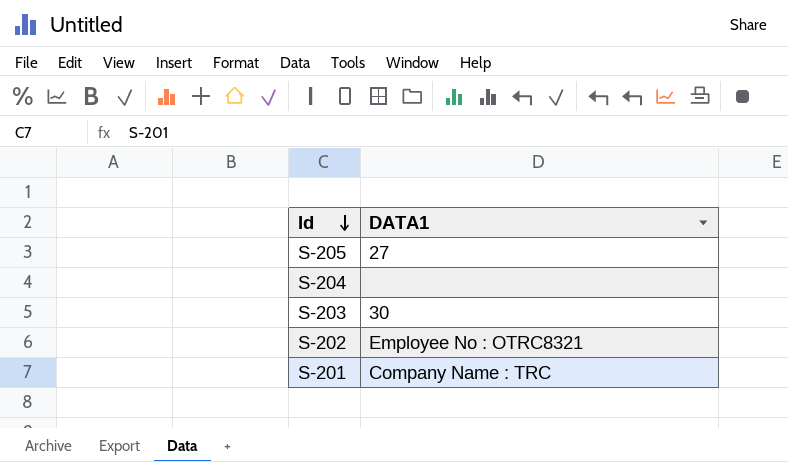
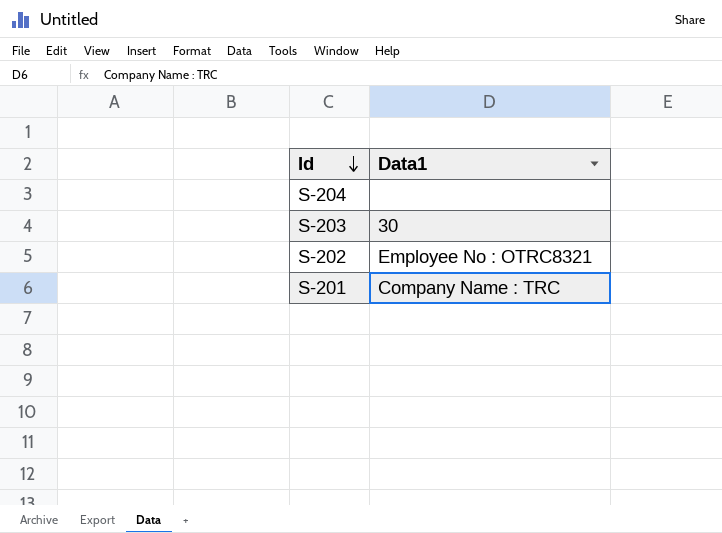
column name: DATA1 -> Data1
row S-205: 27 -> none

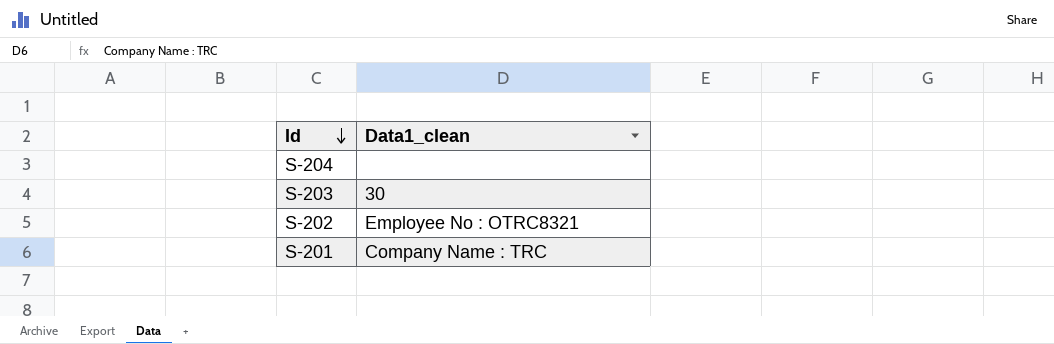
column name: Data1 -> Data1_clean

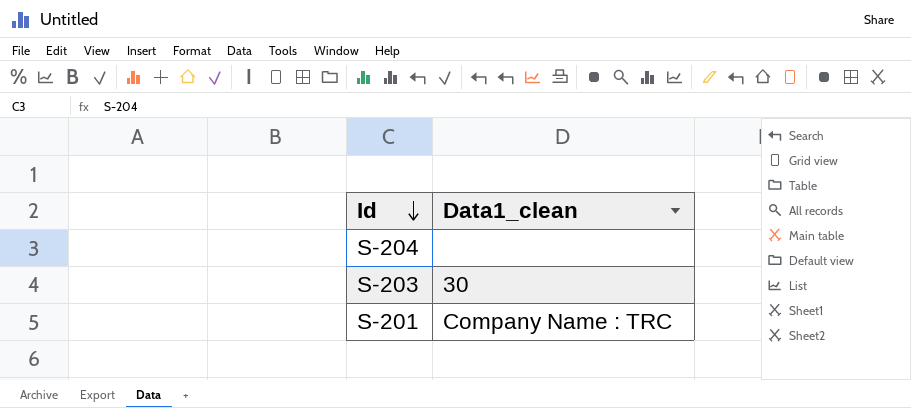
row S-202: Employee No : OTRC8321 -> none

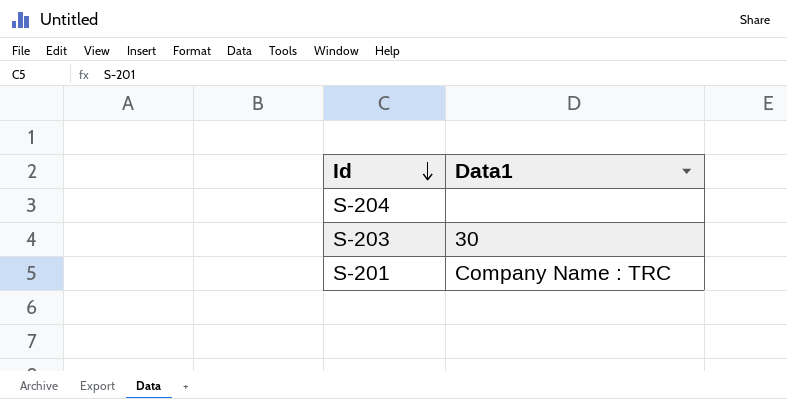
column name: Data1_clean -> Data1

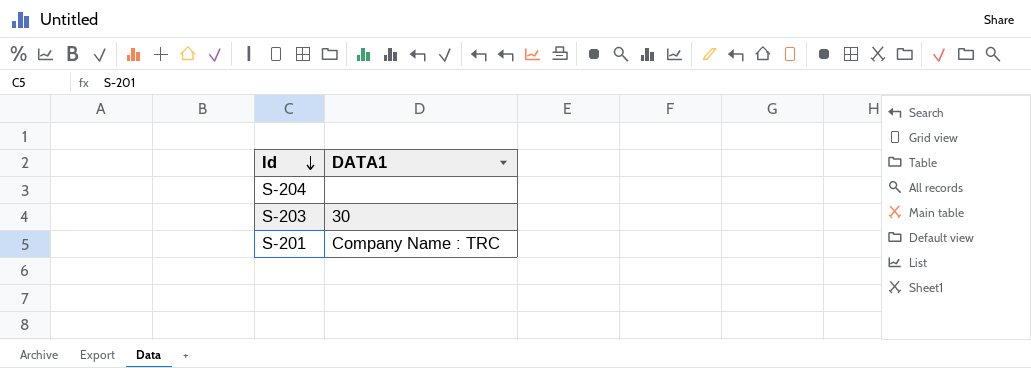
column name: Data1 -> DATA1

